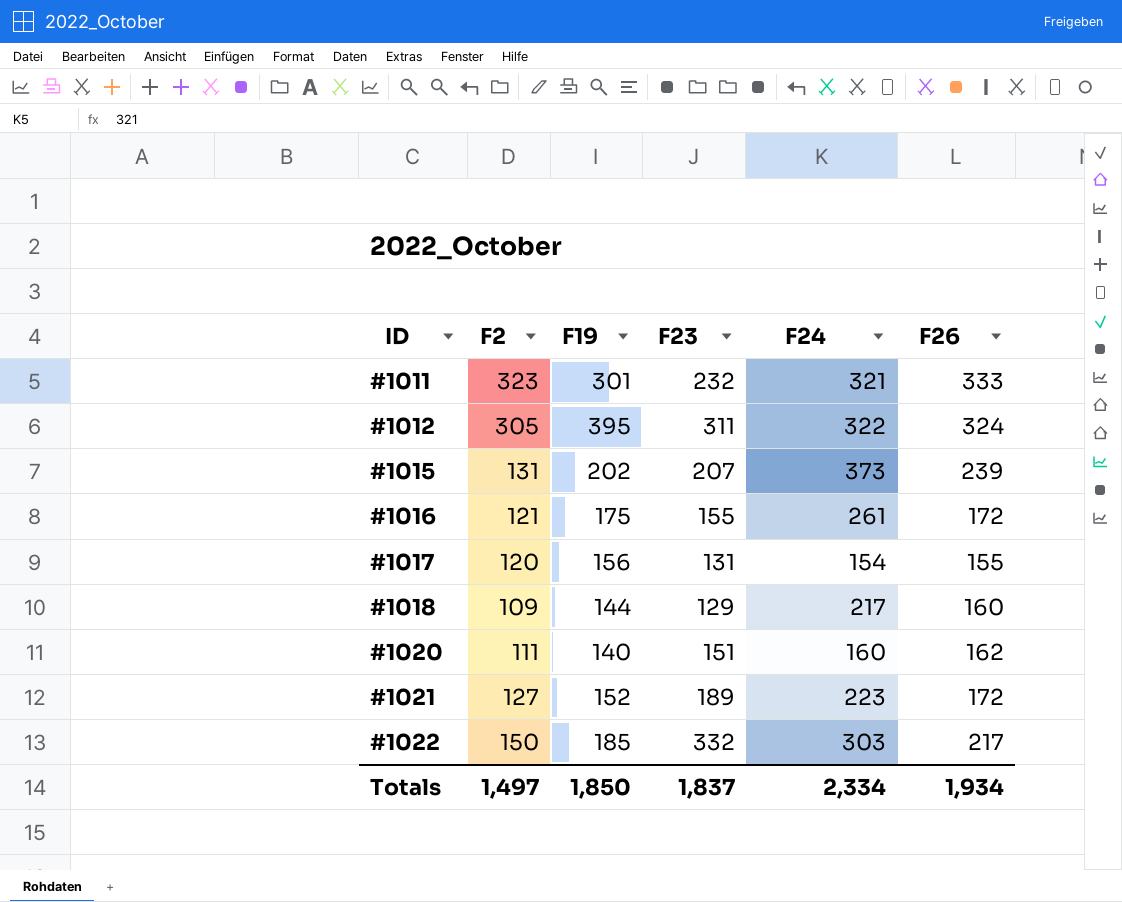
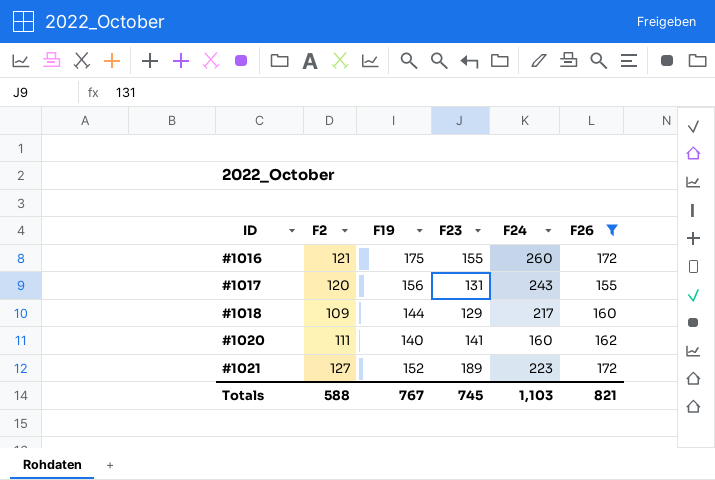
filter: none -> F26 <= 172
#1016 | F24: 261 -> 260
#1017 | F24: 154 -> 243
#1020 | F23: 151 -> 141
Totals | F2: 1,497 -> 588
Totals | F19: 1,850 -> 767
Totals | F23: 1,837 -> 745
Totals | F24: 2,334 -> 1,103
Totals | F26: 1,934 -> 821

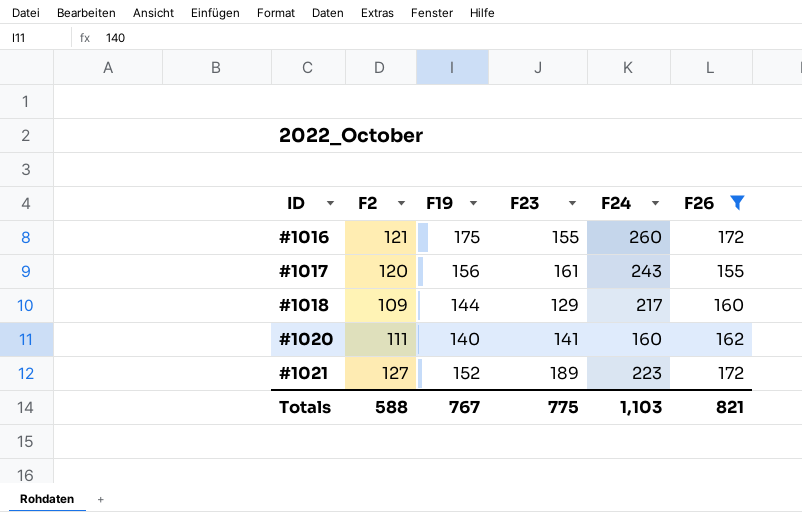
#1017 | F23: 131 -> 161
Totals | F23: 745 -> 775

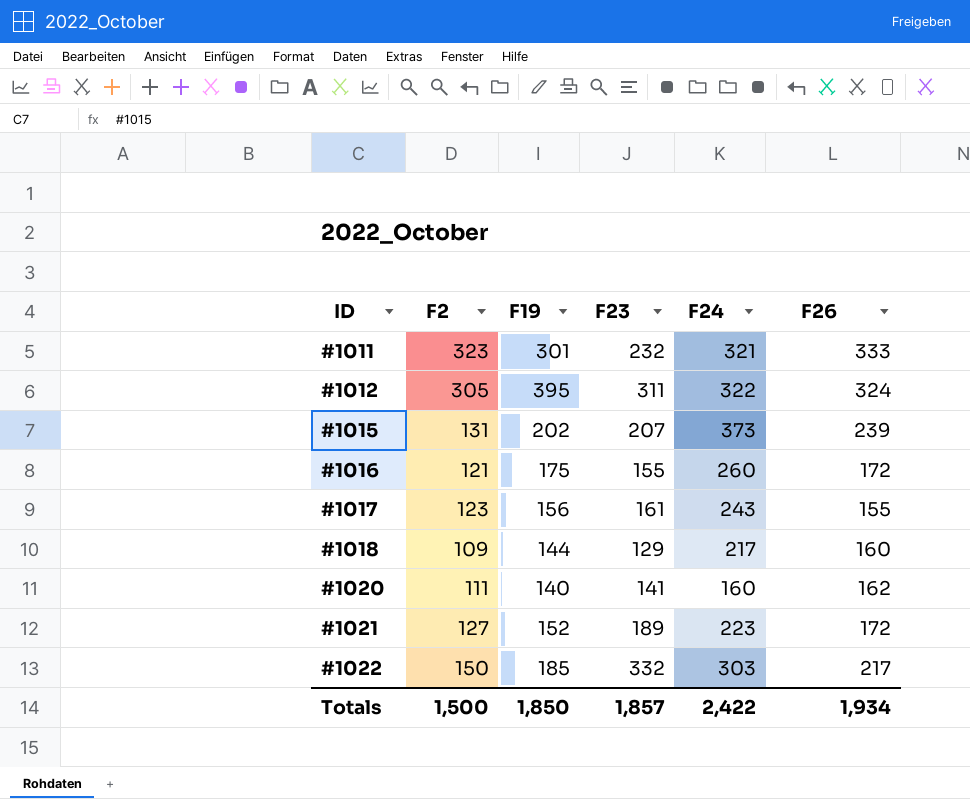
filter: F26 <= 172 -> none
#1017 | F2: 120 -> 123
Totals | F2: 588 -> 1,500
Totals | F19: 767 -> 1,850
Totals | F23: 775 -> 1,857
Totals | F24: 1,103 -> 2,422
Totals | F26: 821 -> 1,934

